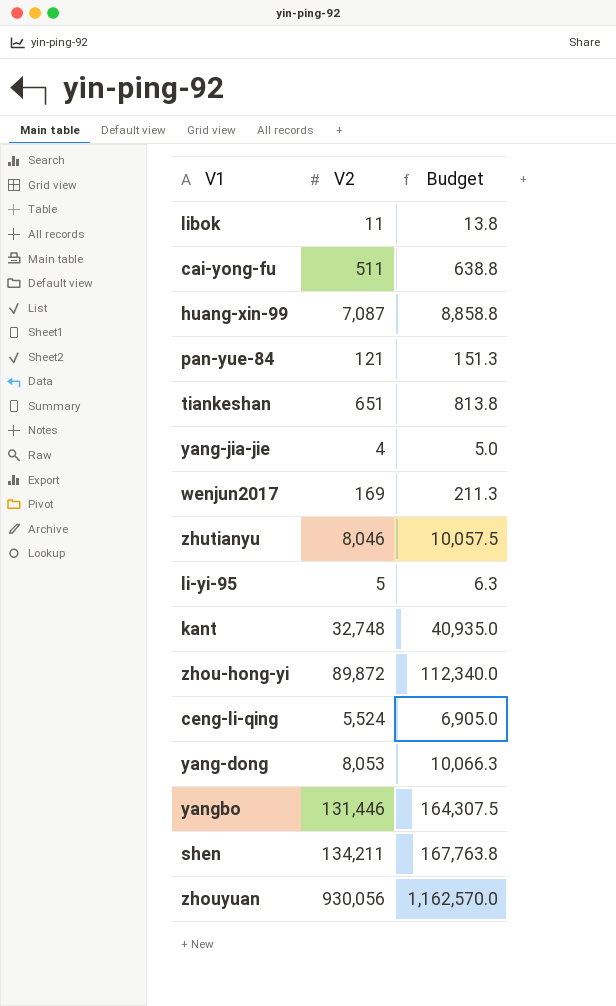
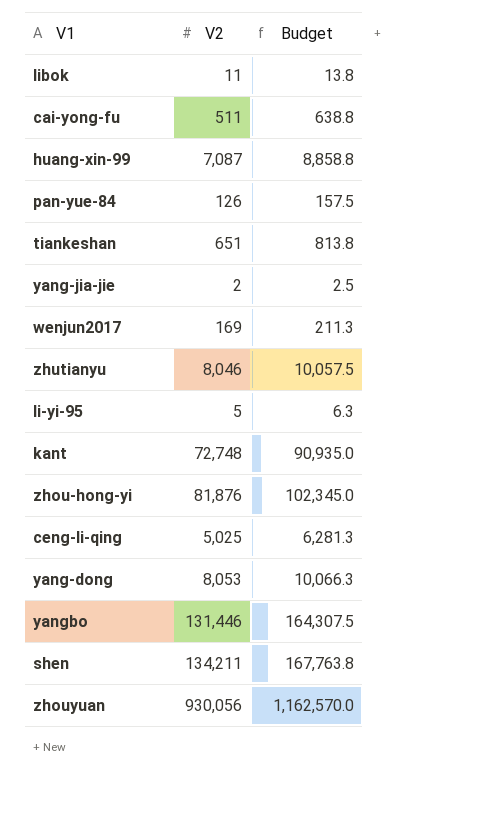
pan-yue-84 | V2: 121 -> 126
pan-yue-84 | Budget: 151.3 -> 157.5
yang-jia-jie | V2: 4 -> 2
yang-jia-jie | Budget: 5.0 -> 2.5
kant | V2: 32,748 -> 72,748
kant | Budget: 40,935.0 -> 90,935.0
zhou-hong-yi | V2: 89,872 -> 81,876
zhou-hong-yi | Budget: 112,340.0 -> 102,345.0
ceng-li-qing | V2: 5,524 -> 5,025
ceng-li-qing | Budget: 6,905.0 -> 6,281.3

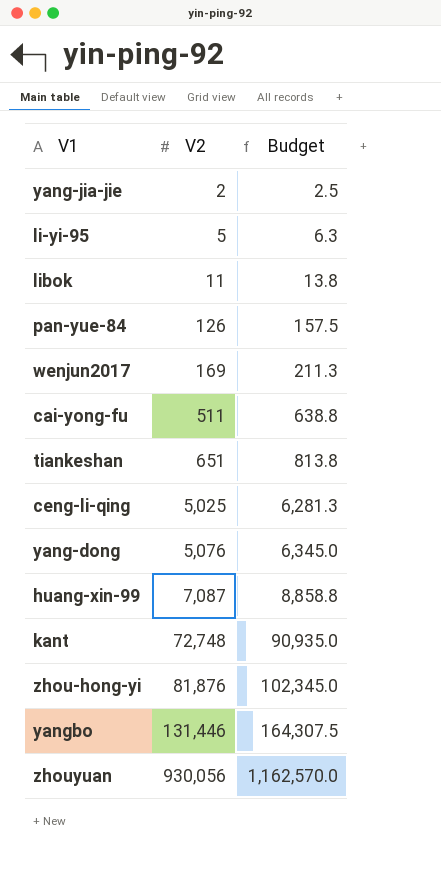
row order: none -> V2 ascending
row zhutianyu: 8,046 | 10,057.5 -> none
row shen: 134,211 | 167,763.8 -> none
yang-dong | V2: 8,053 -> 5,076
yang-dong | Budget: 10,066.3 -> 6,345.0

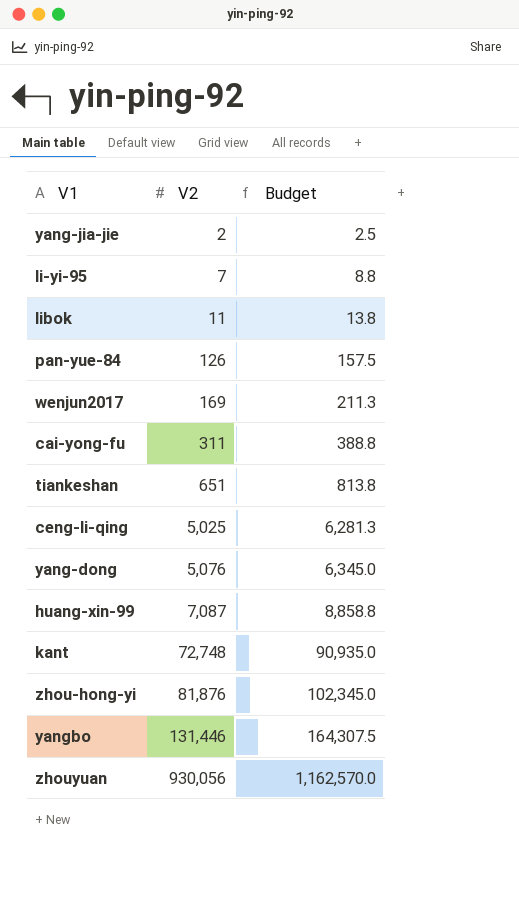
li-yi-95 | V2: 5 -> 7
li-yi-95 | Budget: 6.3 -> 8.8
cai-yong-fu | V2: 511 -> 311
cai-yong-fu | Budget: 638.8 -> 388.8

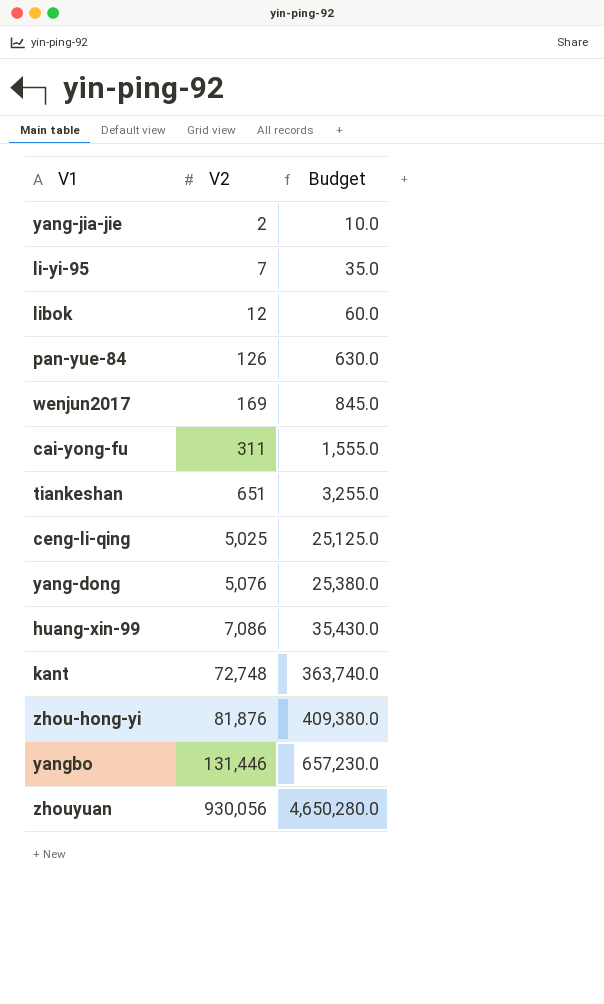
column Budget | formula: [V2] * 1.25 -> [V2] * 5
libok | V2: 11 -> 12
huang-xin-99 | V2: 7,087 -> 7,086

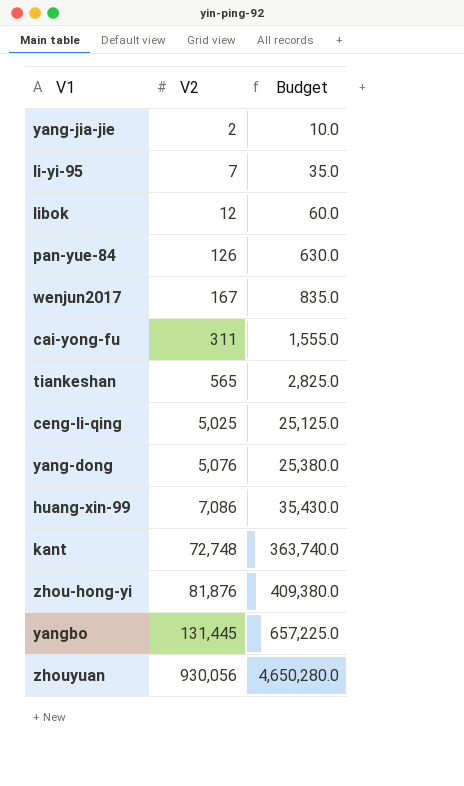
wenjun2017 | V2: 169 -> 167
wenjun2017 | Budget: 845.0 -> 835.0
tiankeshan | V2: 651 -> 565
tiankeshan | Budget: 3,255.0 -> 2,825.0
yangbo | V2: 131,446 -> 131,445
yangbo | Budget: 657,230.0 -> 657,225.0

